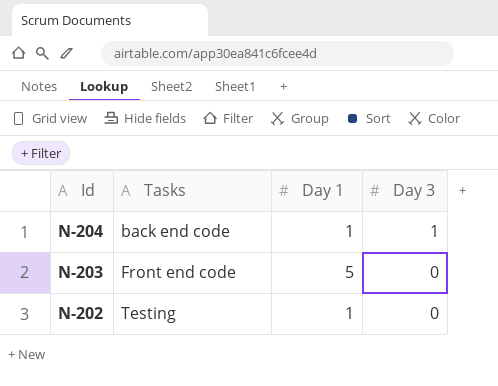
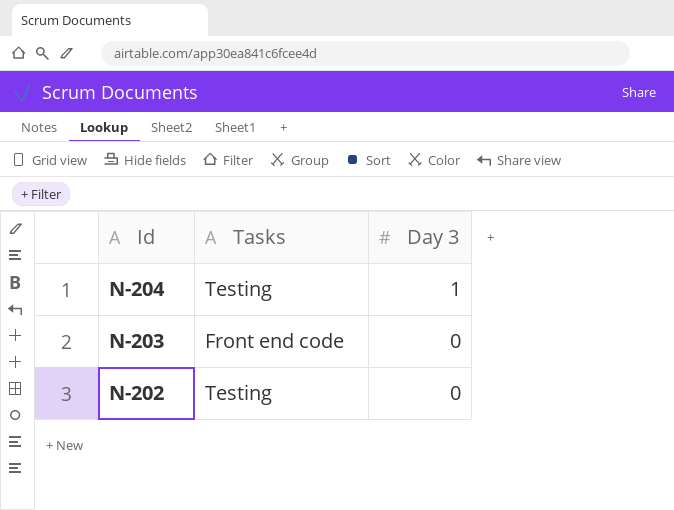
column Day 1 | position: 3 -> none
N-204 | Tasks: back end code -> Testing

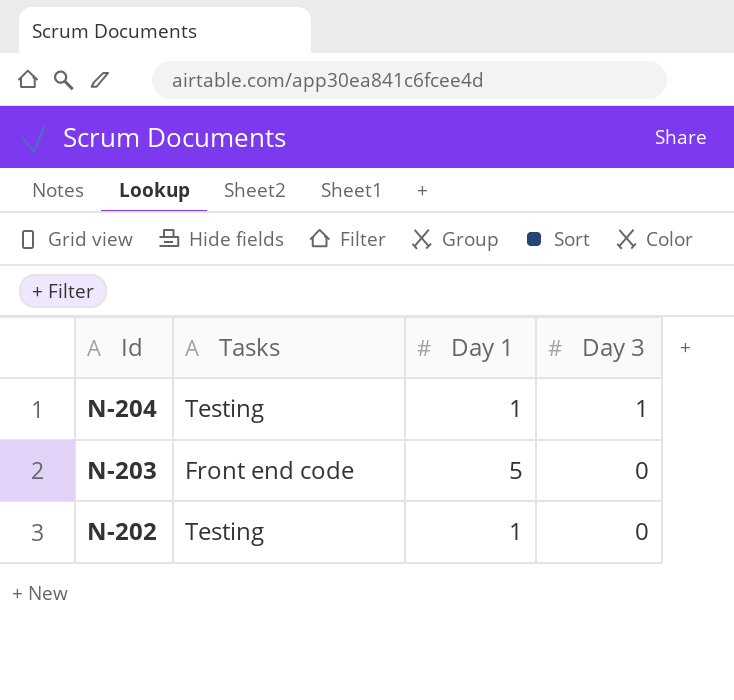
column Day 1 | position: none -> 3

